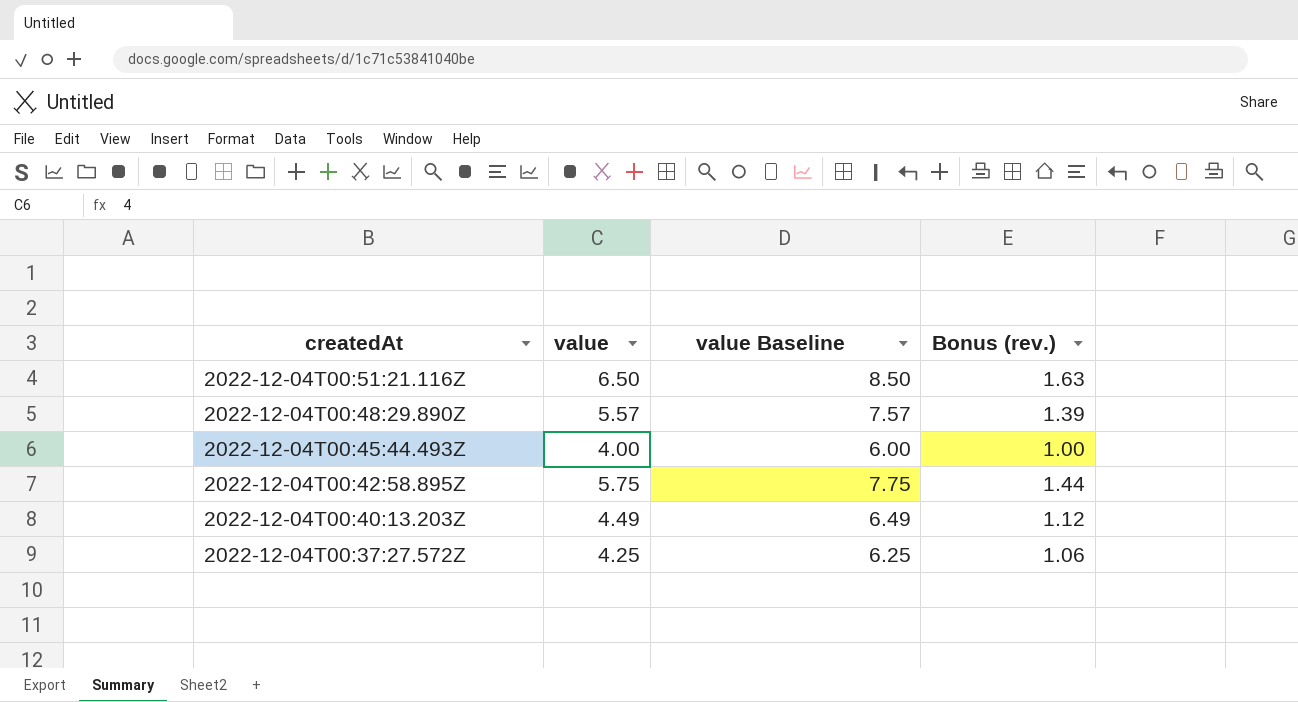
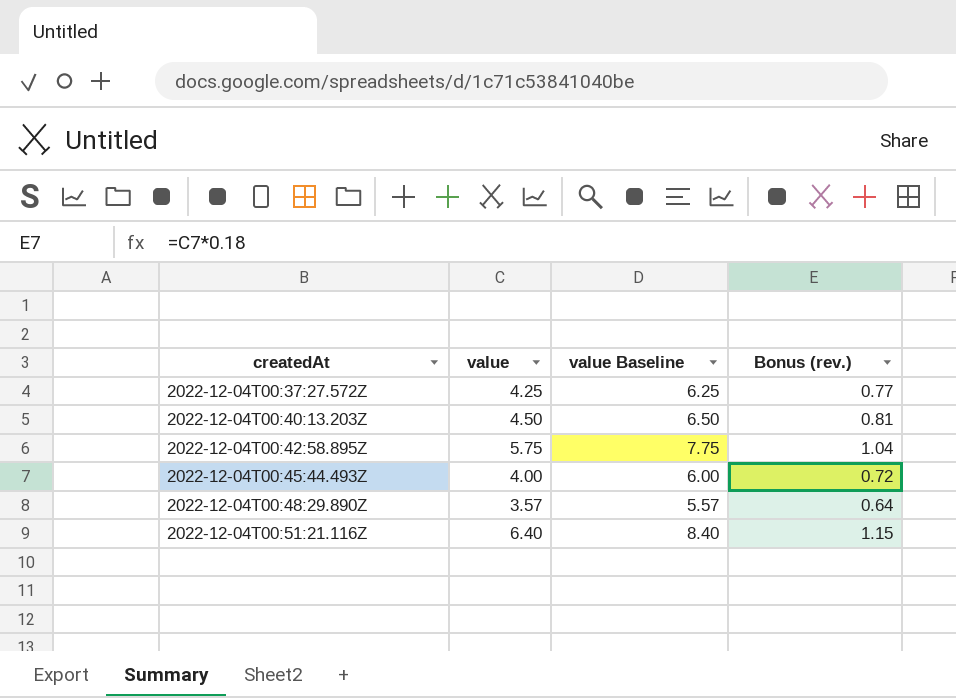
row order: createdAt descending -> createdAt ascending
column Bonus (rev.) | formula: [value] * 0.25 -> [value] * 0.18
2022-12-04T00:40:13.203Z | value: 4.49 -> 4.50
2022-12-04T00:40:13.203Z | value Baseline: 6.49 -> 6.50
2022-12-04T00:48:29.890Z | value: 5.57 -> 3.57
2022-12-04T00:48:29.890Z | value Baseline: 7.57 -> 5.57
2022-12-04T00:51:21.116Z | value: 6.50 -> 6.40
2022-12-04T00:51:21.116Z | value Baseline: 8.50 -> 8.40

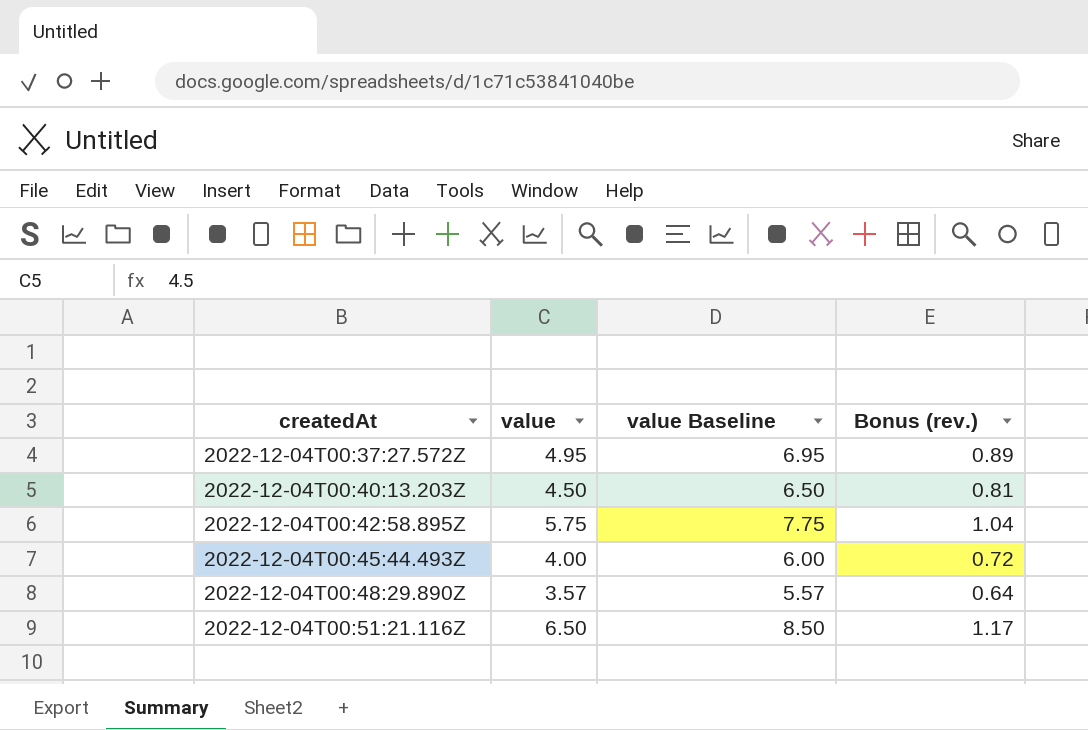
2022-12-04T00:37:27.572Z | value: 4.25 -> 4.95
2022-12-04T00:37:27.572Z | value Baseline: 6.25 -> 6.95
2022-12-04T00:37:27.572Z | Bonus (rev.): 0.77 -> 0.89
2022-12-04T00:51:21.116Z | value: 6.40 -> 6.50
2022-12-04T00:51:21.116Z | value Baseline: 8.40 -> 8.50
2022-12-04T00:51:21.116Z | Bonus (rev.): 1.15 -> 1.17

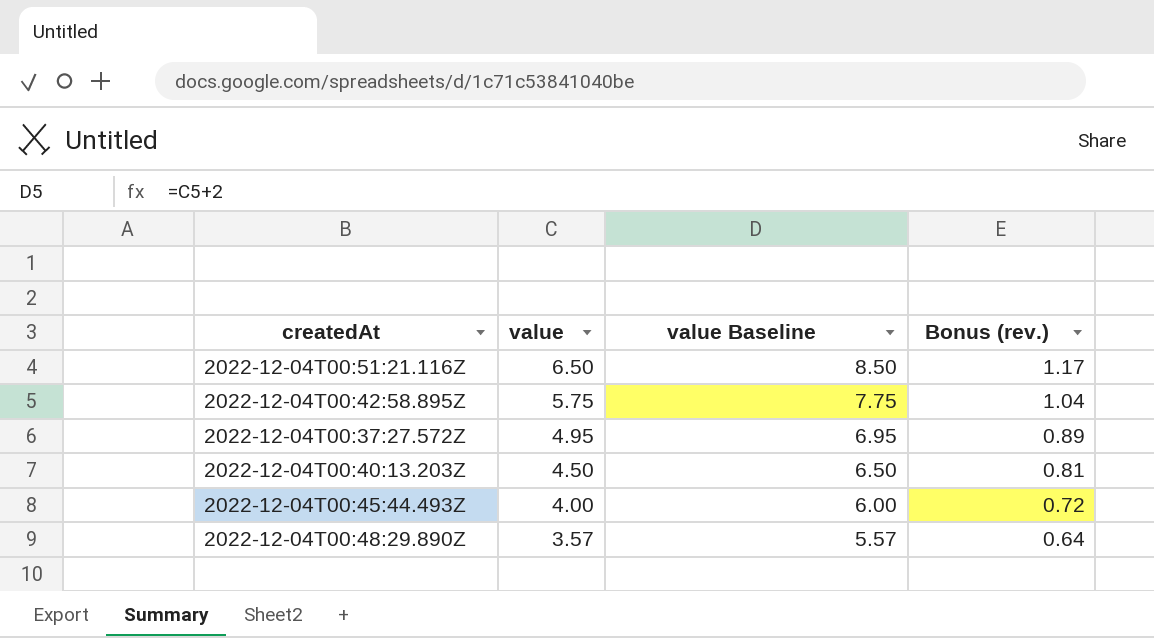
row order: createdAt ascending -> value descending

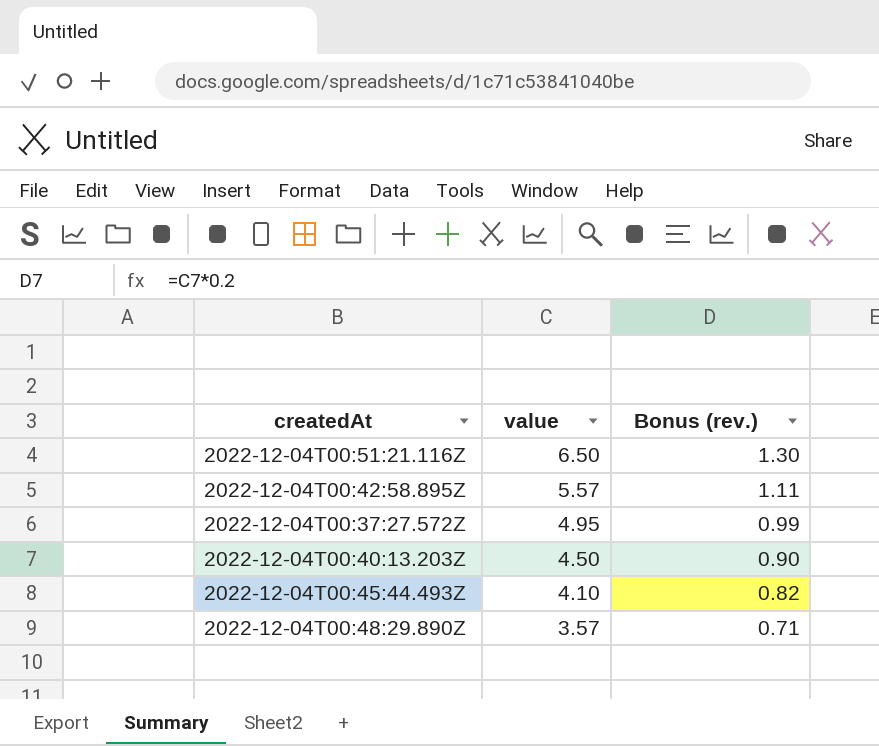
column value Baseline | formula: [value] + 2 -> none
column Bonus (rev.) | formula: [value] * 0.18 -> [value] * 0.2
2022-12-04T00:42:58.895Z | value: 5.75 -> 5.57
2022-12-04T00:45:44.493Z | value: 4.00 -> 4.10

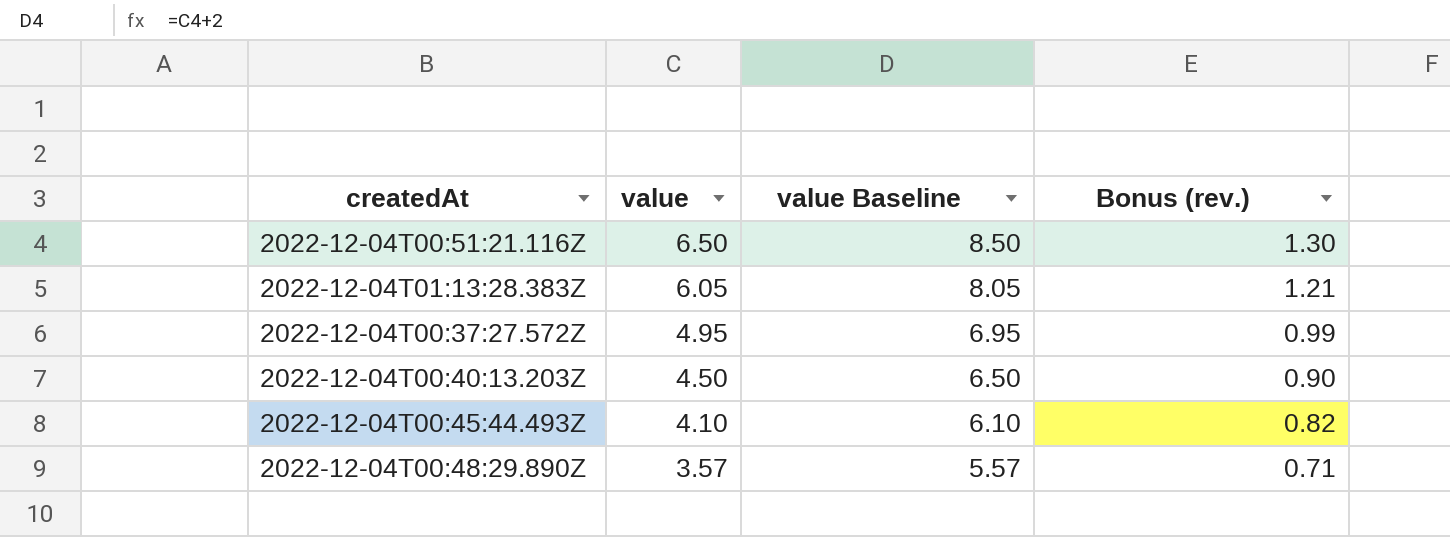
column value Baseline | formula: none -> [value] + 2
row 2022-12-04T00:42:58.895Z: 5.57 | 1.11 -> none
row 2022-12-04T01:13:28.383Z: none -> 6.05 | 8.05 | 1.21

